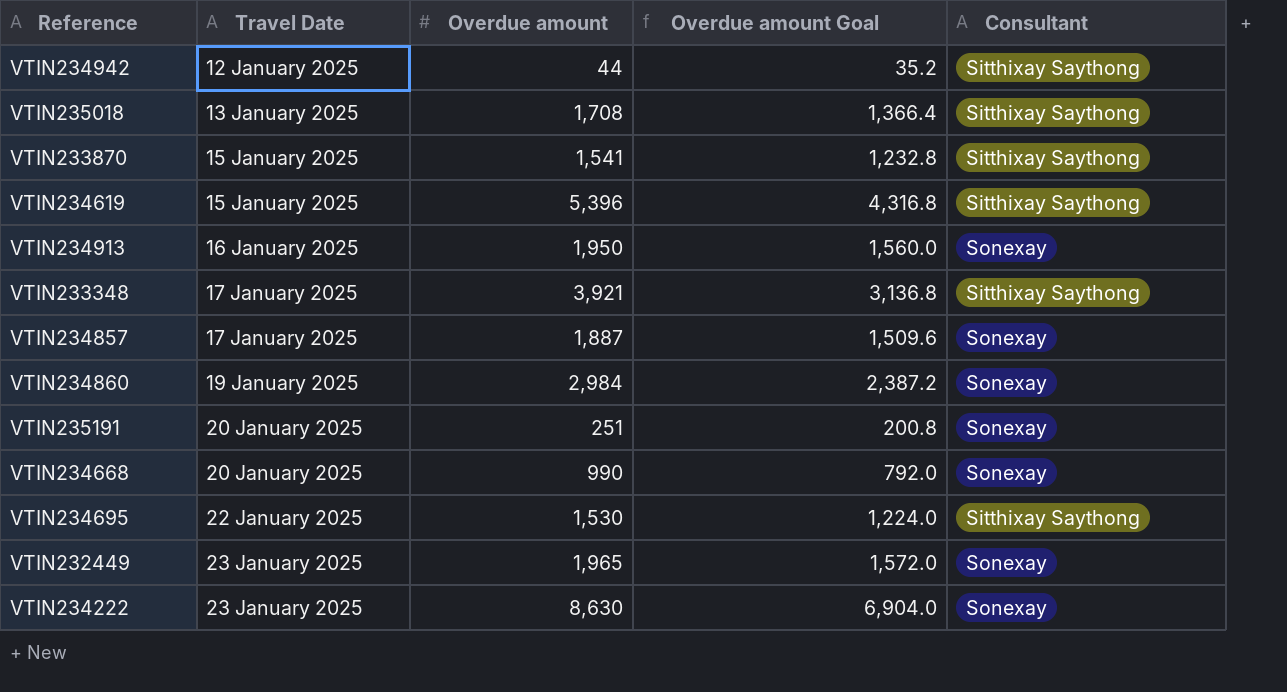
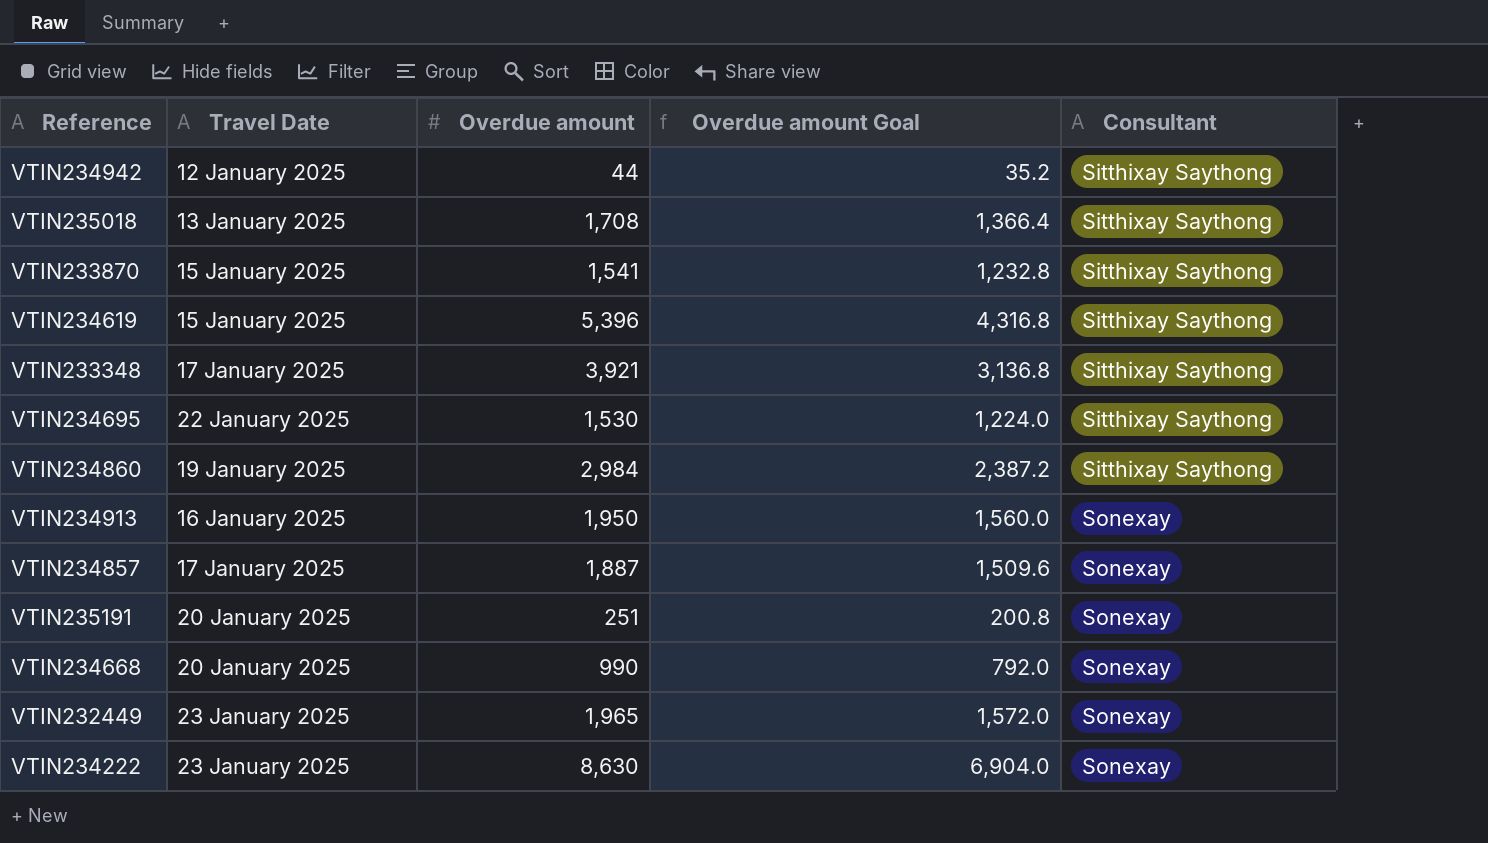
row order: Travel Date ascending -> Consultant ascending
VTIN234860 | Consultant: Sonexay -> Sitthixay Saythong

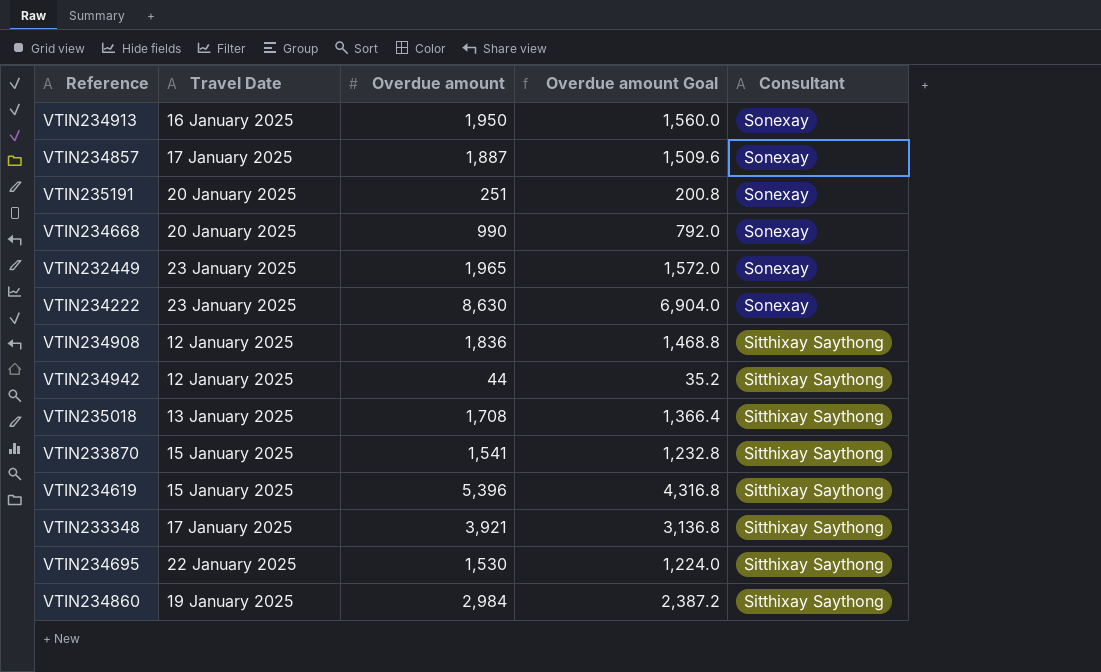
row order: Consultant ascending -> Consultant descending
row VTIN234908: none -> 12 January 2025 | 1,836 | 1,468.8 | Sitthixay Saythong

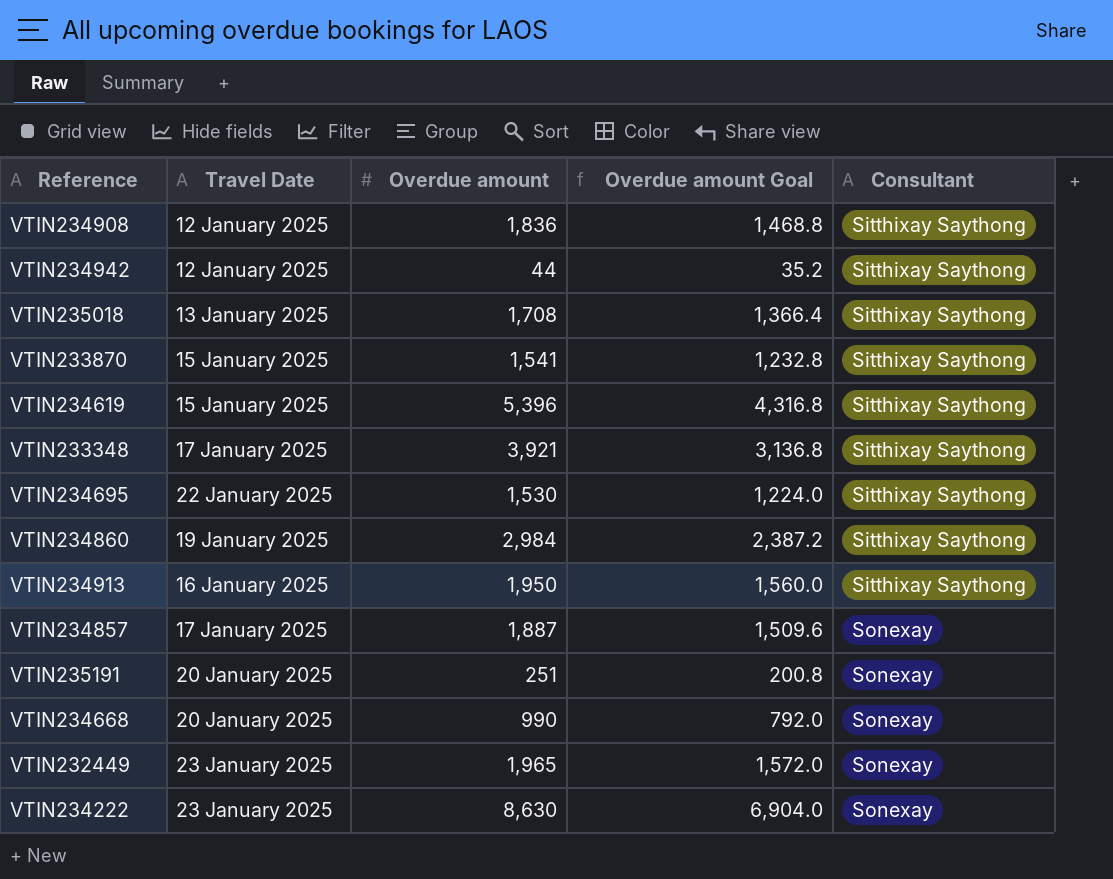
row order: Consultant descending -> Consultant ascending
VTIN234913 | Consultant: Sonexay -> Sitthixay Saythong

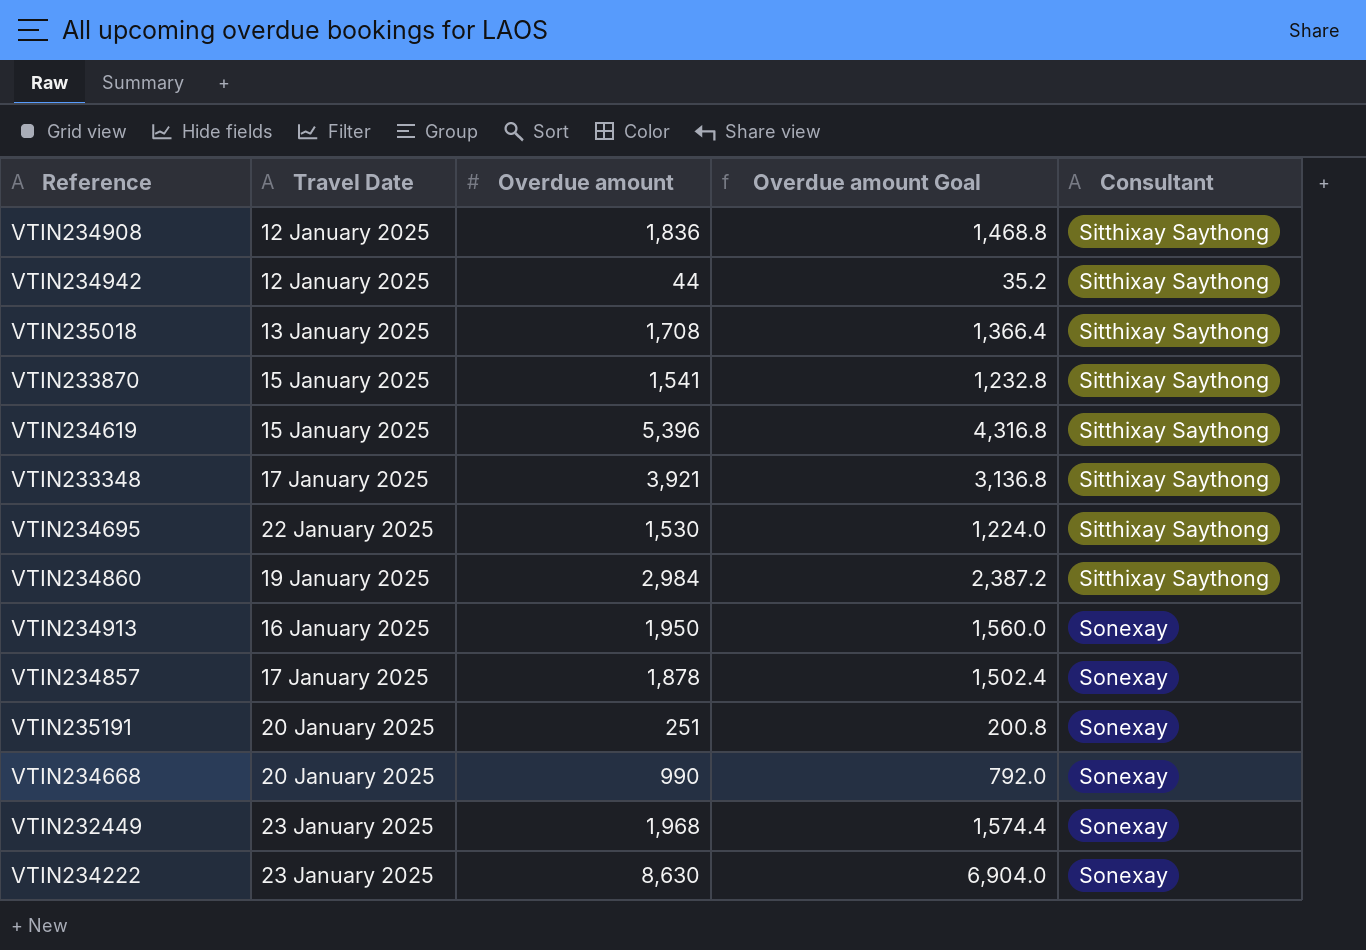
VTIN234913 | Consultant: Sitthixay Saythong -> Sonexay
VTIN234857 | Overdue amount: 1,887 -> 1,878
VTIN234857 | Overdue amount Goal: 1,509.6 -> 1,502.4
VTIN232449 | Overdue amount: 1,965 -> 1,968
VTIN232449 | Overdue amount Goal: 1,572.0 -> 1,574.4

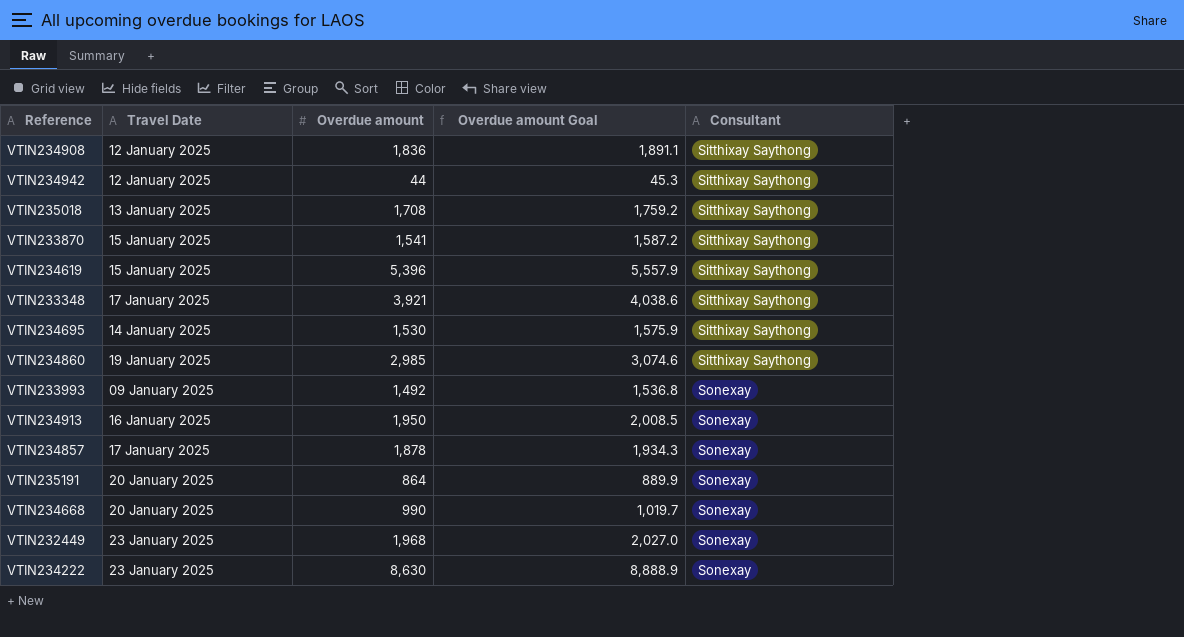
column Overdue amount Goal | formula: [Overdue amount] * 0.8 -> [Overdue amount] * 1.03
VTIN234695 | Travel Date: 22 January 2025 -> 14 January 2025
VTIN234860 | Overdue amount: 2,984 -> 2,985
row VTIN233993: none -> 09 January 2025 | 1,492 | 1,536.8 | Sonexay
VTIN235191 | Overdue amount: 251 -> 864

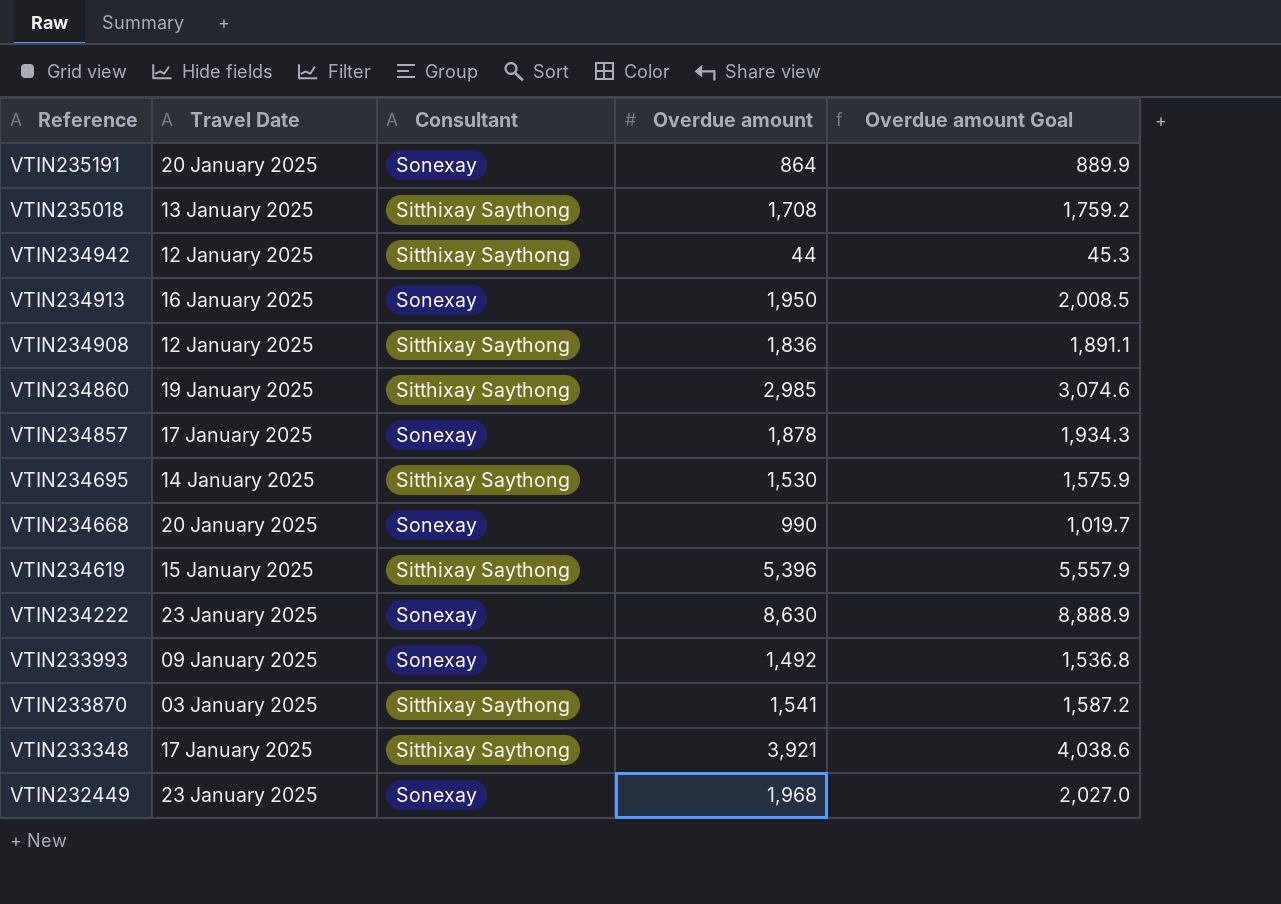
row order: Consultant ascending -> Reference descending
column Consultant | position: 5 -> 3
VTIN233870 | Travel Date: 15 January 2025 -> 03 January 2025

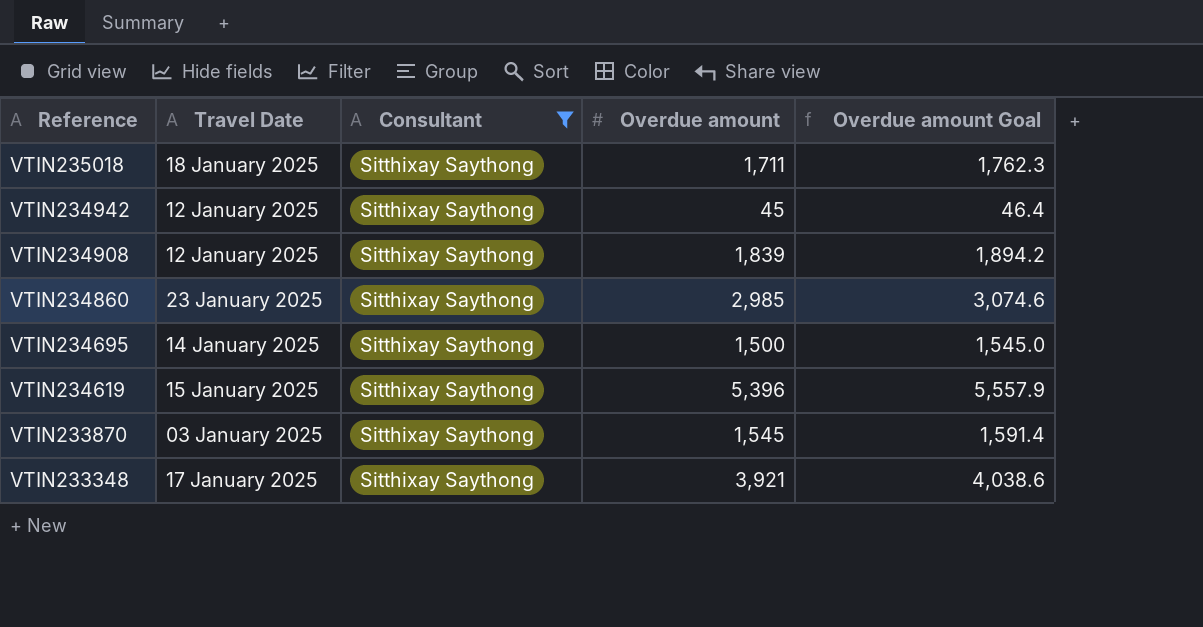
filter: none -> Consultant = Sitthixay Saythong
VTIN235018 | Travel Date: 13 January 2025 -> 18 January 2025
VTIN235018 | Overdue amount: 1,708 -> 1,711
VTIN235018 | Overdue amount Goal: 1,759.2 -> 1,762.3
VTIN234942 | Overdue amount: 44 -> 45
VTIN234942 | Overdue amount Goal: 45.3 -> 46.4
VTIN234908 | Overdue amount: 1,836 -> 1,839
VTIN234908 | Overdue amount Goal: 1,891.1 -> 1,894.2
VTIN234860 | Travel Date: 19 January 2025 -> 23 January 2025
VTIN234695 | Overdue amount: 1,530 -> 1,500
VTIN234695 | Overdue amount Goal: 1,575.9 -> 1,545.0
VTIN233870 | Overdue amount: 1,541 -> 1,545
VTIN233870 | Overdue amount Goal: 1,587.2 -> 1,591.4

